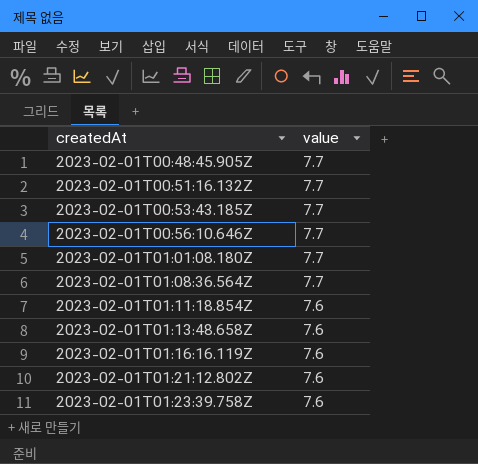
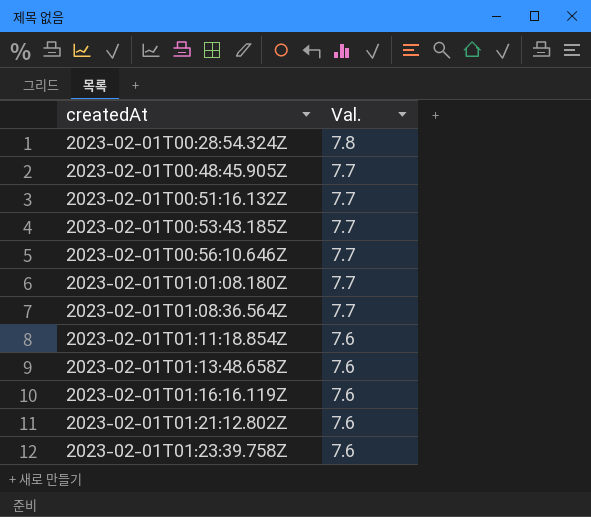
column name: value -> Val.
row 2023-02-01T00:28:54.324Z: none -> 7.8

